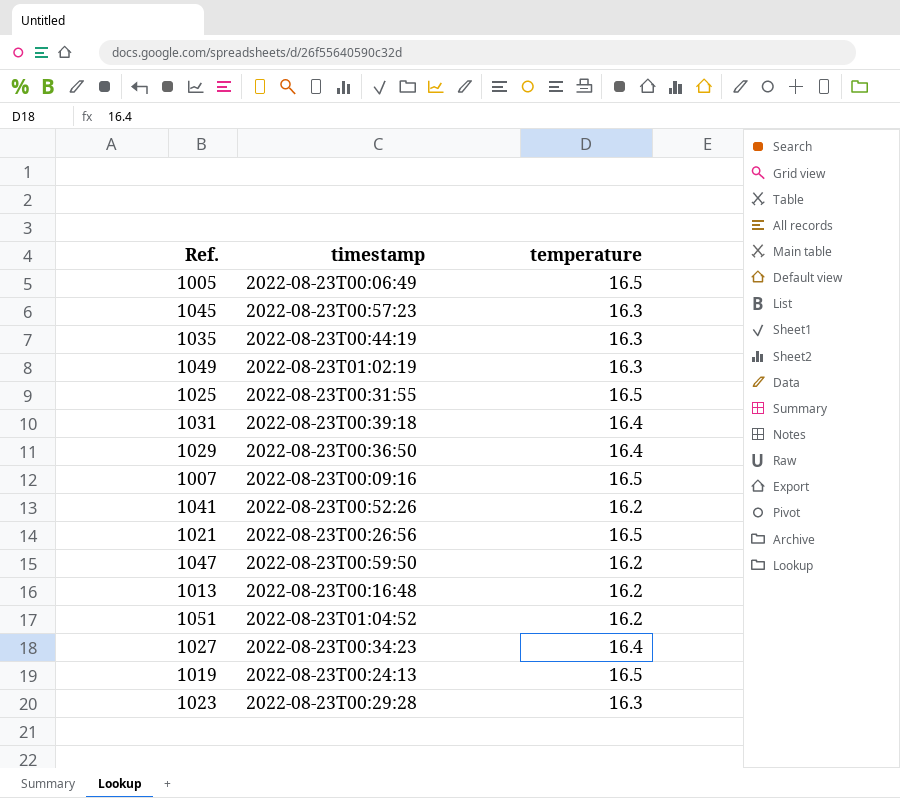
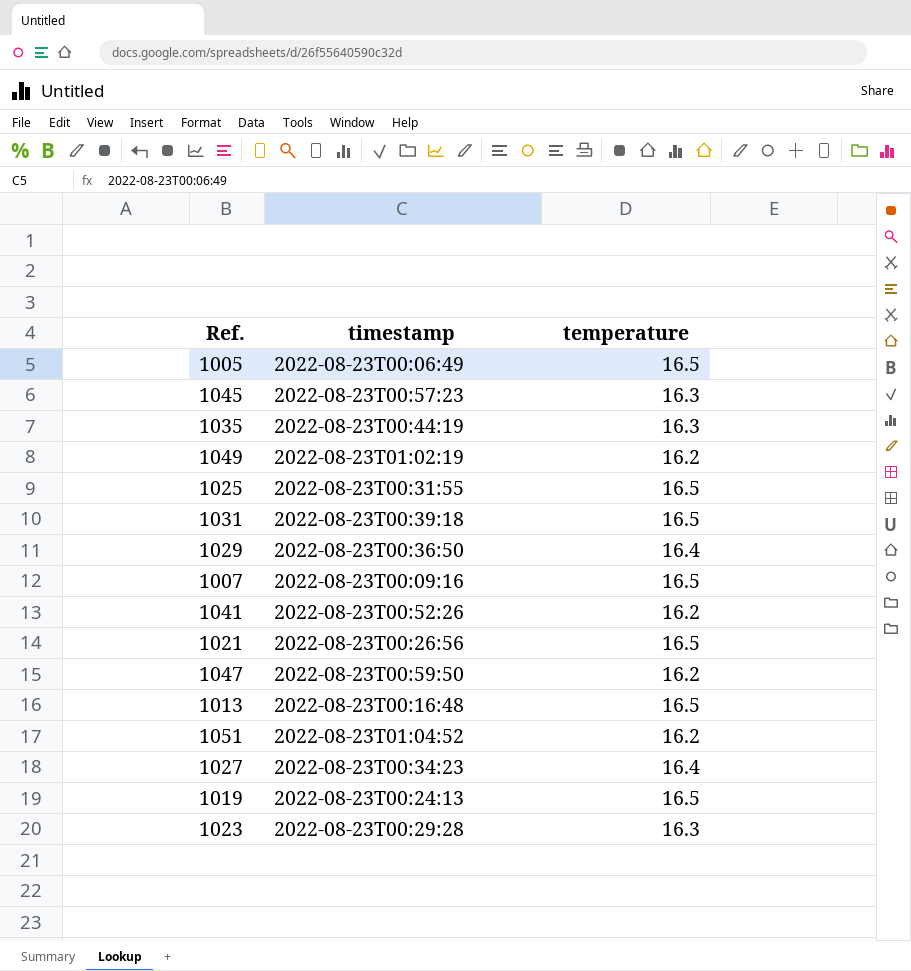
1049 | temperature: 16.3 -> 16.2
1031 | temperature: 16.4 -> 16.5
1013 | temperature: 16.2 -> 16.5

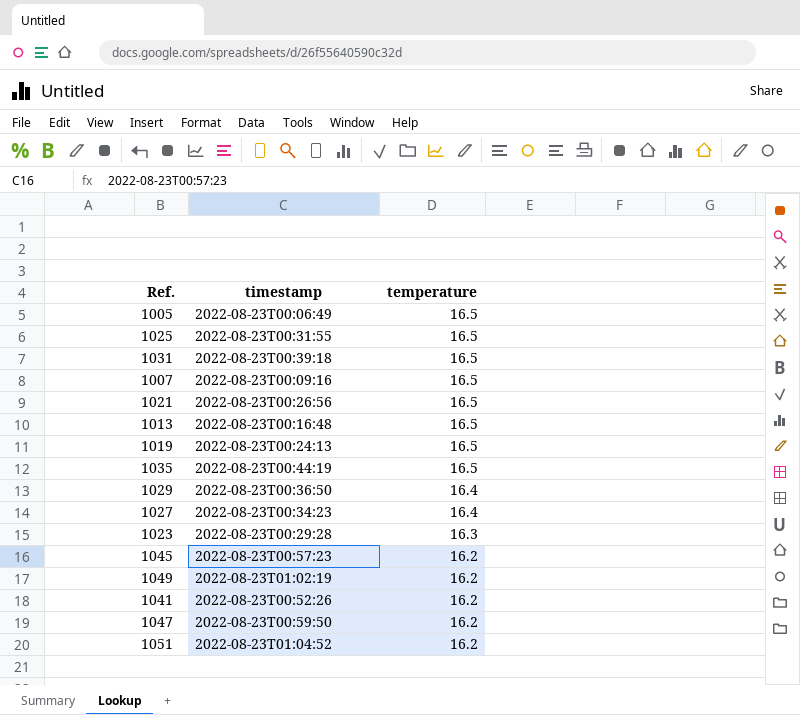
row order: none -> temperature descending
1035 | temperature: 16.3 -> 16.5
1045 | temperature: 16.3 -> 16.2

